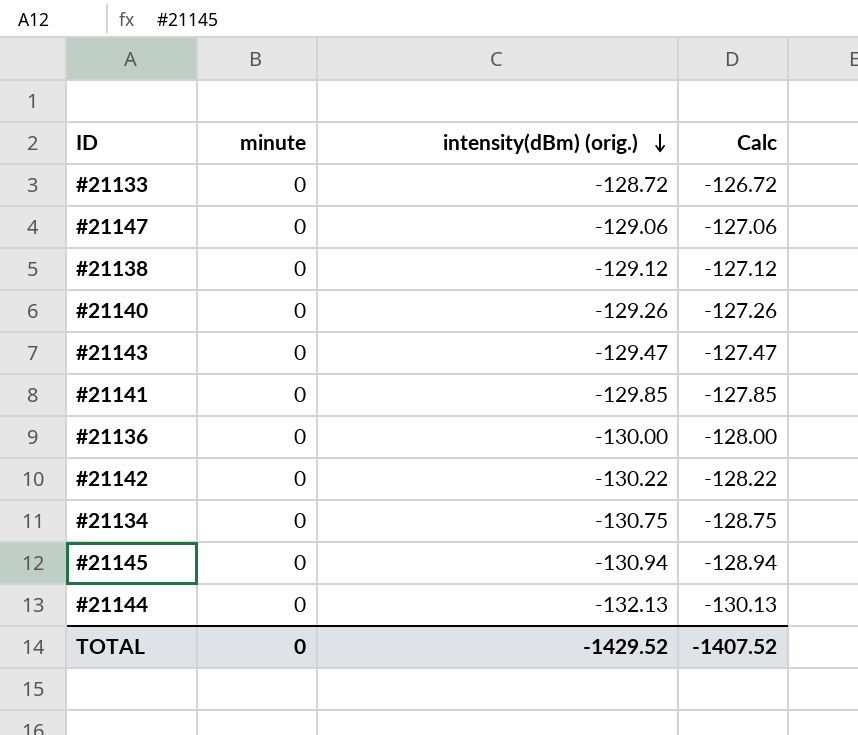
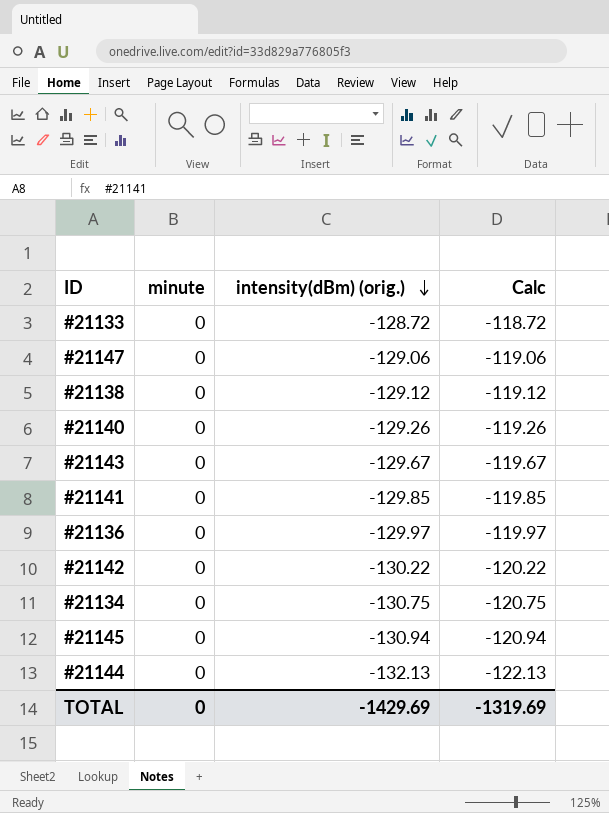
column Calc | formula: [intensity(dBm) (orig.)] + 2 -> [intensity(dBm) (orig.)] + 10
#21143 | intensity(dBm) (orig.): -129.47 -> -129.67
#21136 | intensity(dBm) (orig.): -130.00 -> -129.97
TOTAL | intensity(dBm) (orig.): -1429.52 -> -1429.69
TOTAL | Calc: -1407.52 -> -1319.69

